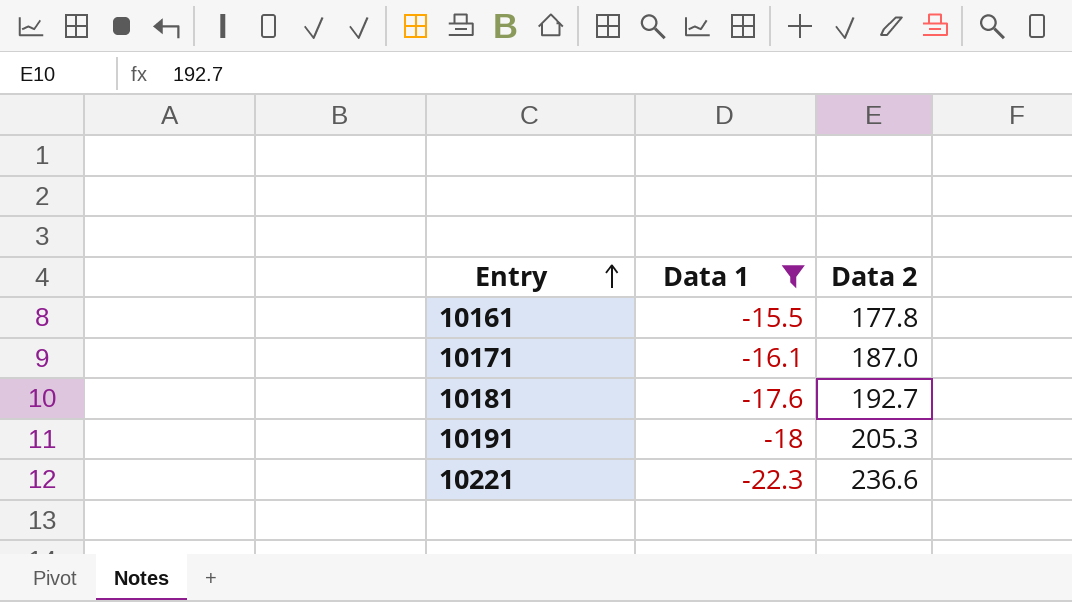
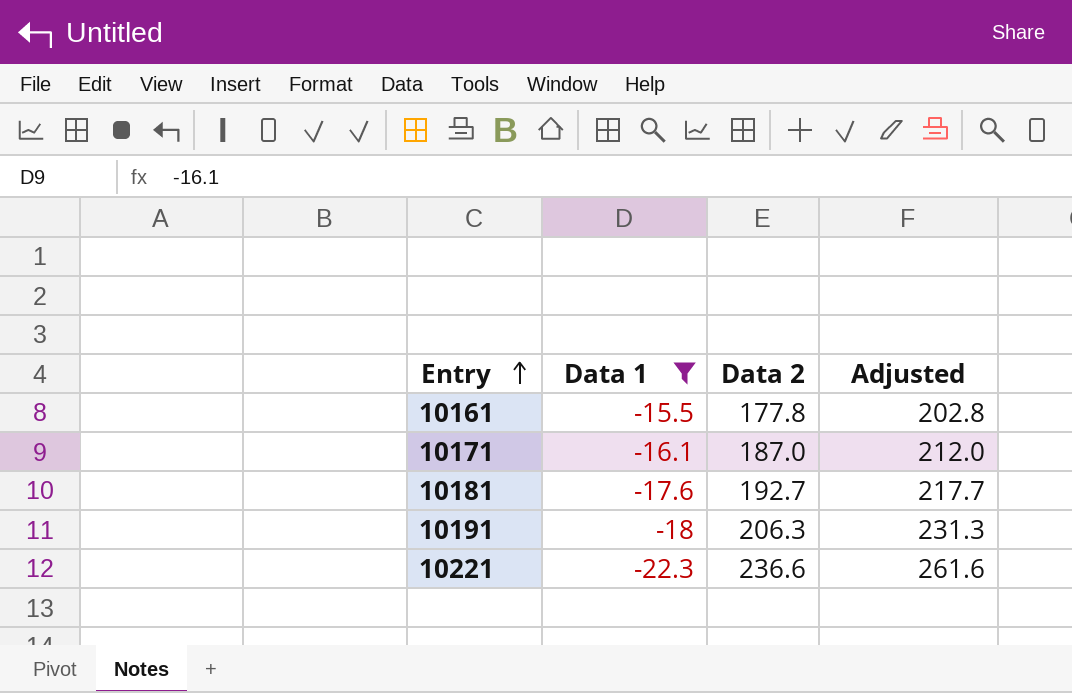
column Adjusted | formula: none -> [Data 2] + 25
10191 | Data 2: 205.3 -> 206.3

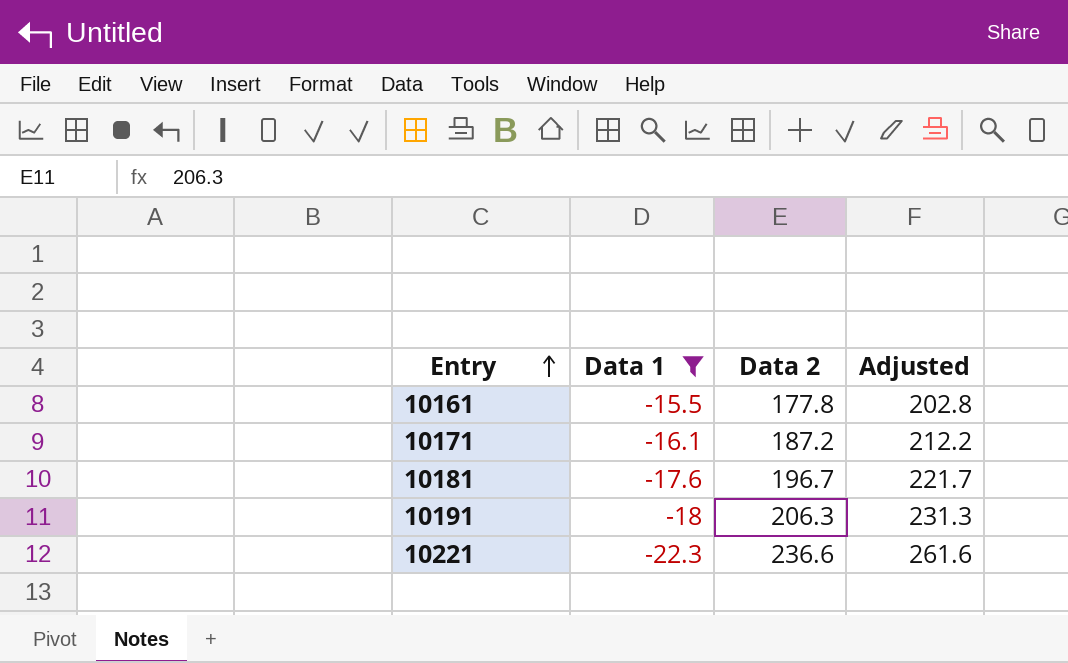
10171 | Data 2: 187.0 -> 187.2
10171 | Adjusted: 212.0 -> 212.2
10181 | Data 2: 192.7 -> 196.7
10181 | Adjusted: 217.7 -> 221.7

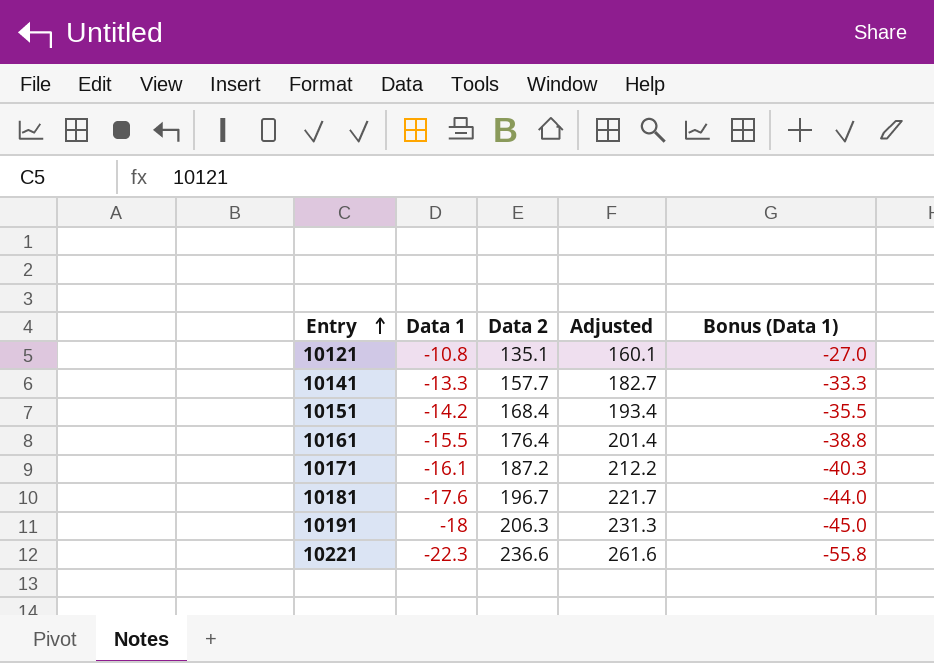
filter: Data 1 <= -15.5 -> none
column Bonus (Data 1) | formula: none -> [Data 1] * 2.5
10161 | Data 2: 177.8 -> 176.4
10161 | Adjusted: 202.8 -> 201.4

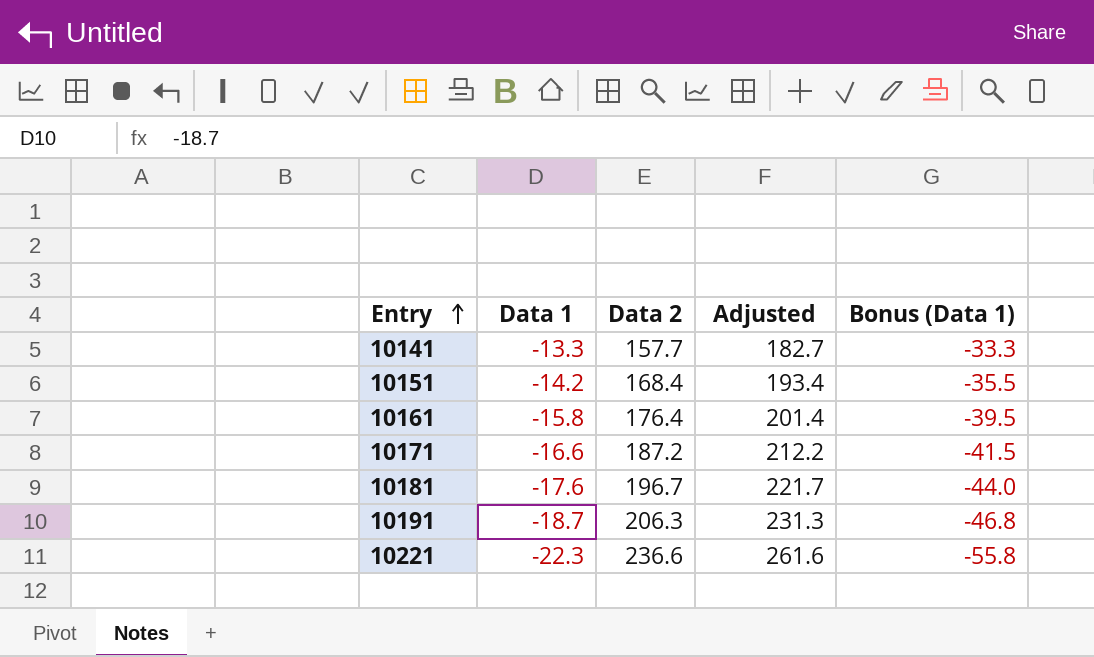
row 10121: -10.8 | 135.1 | 160.1 | -27.0 -> none
10161 | Data 1: -15.5 -> -15.8
10161 | Bonus (Data 1): -38.8 -> -39.5
10171 | Data 1: -16.1 -> -16.6
10171 | Bonus (Data 1): -40.3 -> -41.5
10191 | Data 1: -18 -> -18.7
10191 | Bonus (Data 1): -45.0 -> -46.8

